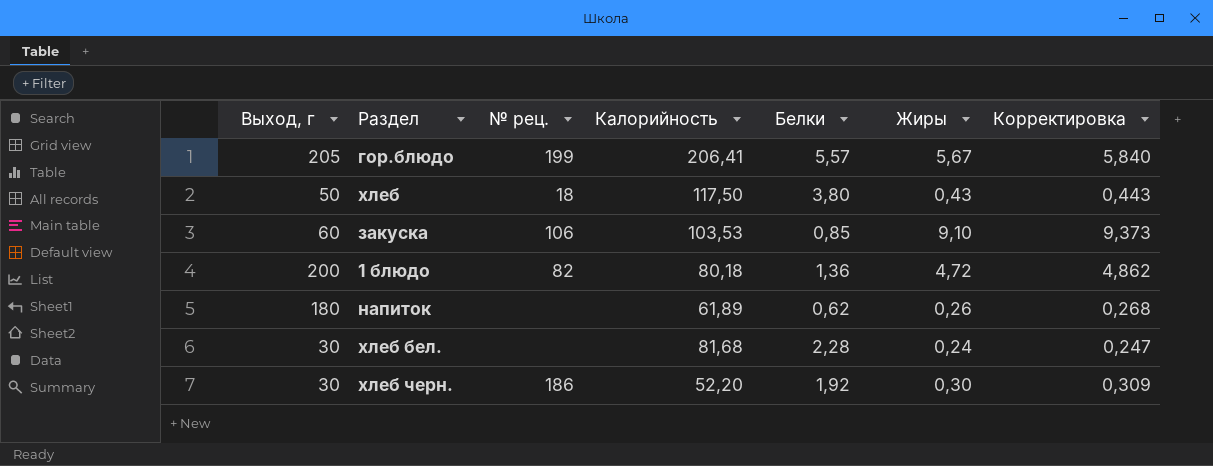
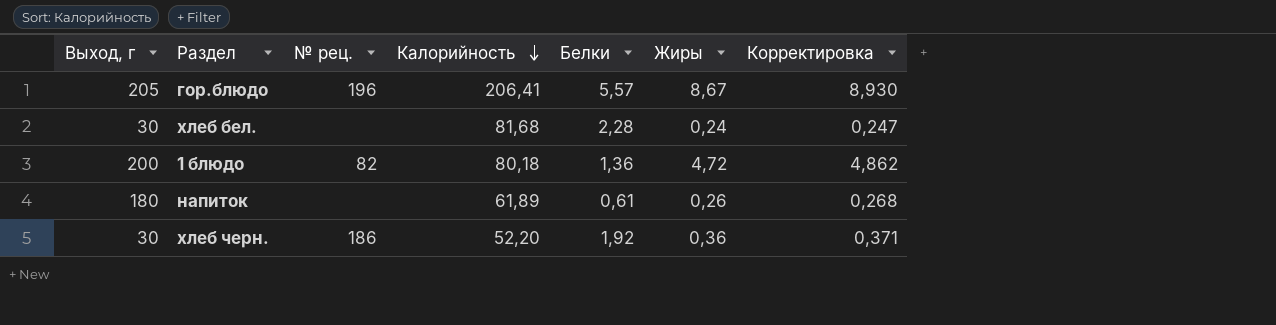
row order: none -> Калорийность descending
row хлеб: 50 | 18 | 117,50 | 3,80 | 0,43 | 0,443 -> none
row закуска: 60 | 106 | 103,53 | 0,85 | 9,10 | 9,373 -> none
гор.блюдо | № рец.: 199 -> 196
гор.блюдо | Жиры: 5,67 -> 8,67
гор.блюдо | Корректировка: 5,840 -> 8,930
напиток | Белки: 0,62 -> 0,61
хлеб черн. | Жиры: 0,30 -> 0,36
хлеб черн. | Корректировка: 0,309 -> 0,371

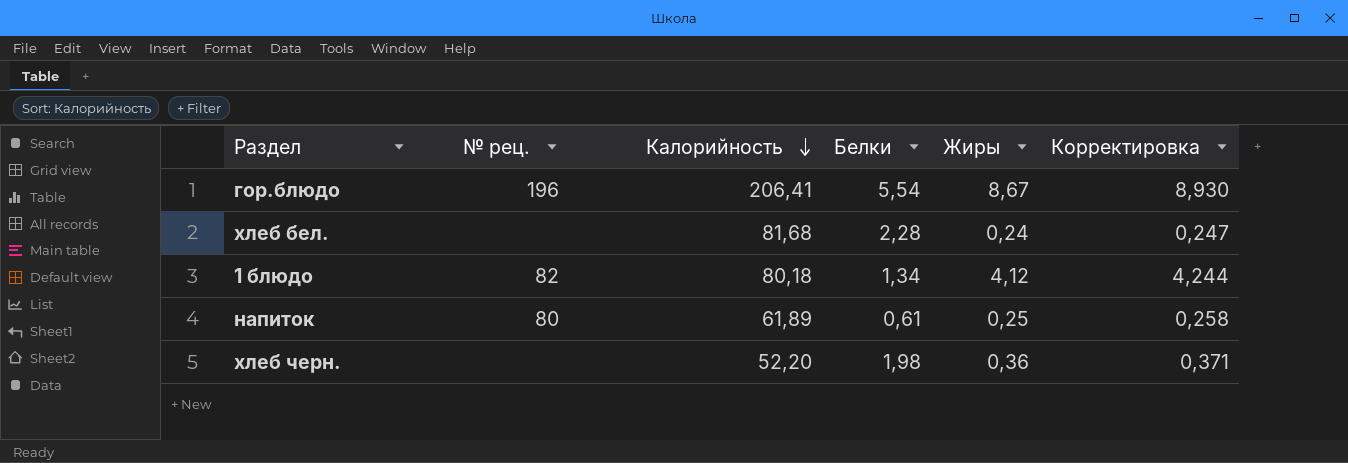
column Выход, г | position: 1 -> none
гор.блюдо | Белки: 5,57 -> 5,54
1 блюдо | Белки: 1,36 -> 1,34
1 блюдо | Жиры: 4,72 -> 4,12
1 блюдо | Корректировка: 4,862 -> 4,244
напиток | № рец.: none -> 80
напиток | Жиры: 0,26 -> 0,25
напиток | Корректировка: 0,268 -> 0,258
хлеб черн. | № рец.: 186 -> none
хлеб черн. | Белки: 1,92 -> 1,98

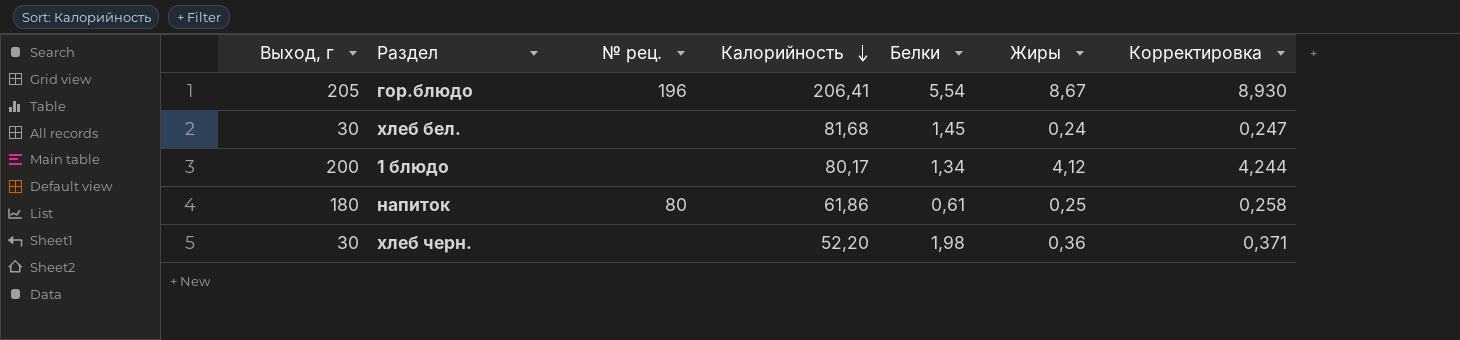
column Выход, г | position: none -> 1
хлеб бел. | Белки: 2,28 -> 1,45
1 блюдо | № рец.: 82 -> none
1 блюдо | Калорийность: 80,18 -> 80,17
напиток | Калорийность: 61,89 -> 61,86

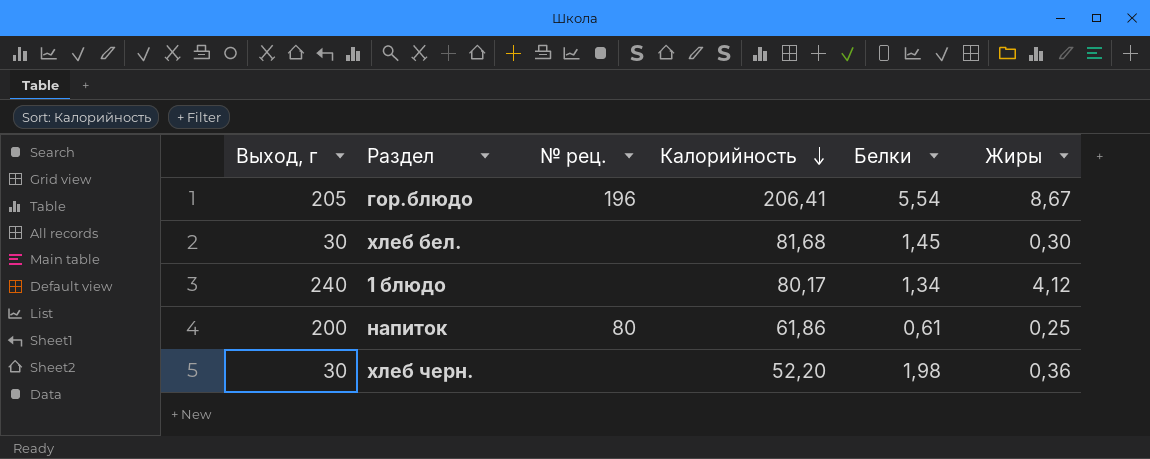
column Корректировка | formula: [Жиры] * 1,03 -> none
хлеб бел. | Жиры: 0,24 -> 0,30
1 блюдо | Выход, г: 200 -> 240
напиток | Выход, г: 180 -> 200

